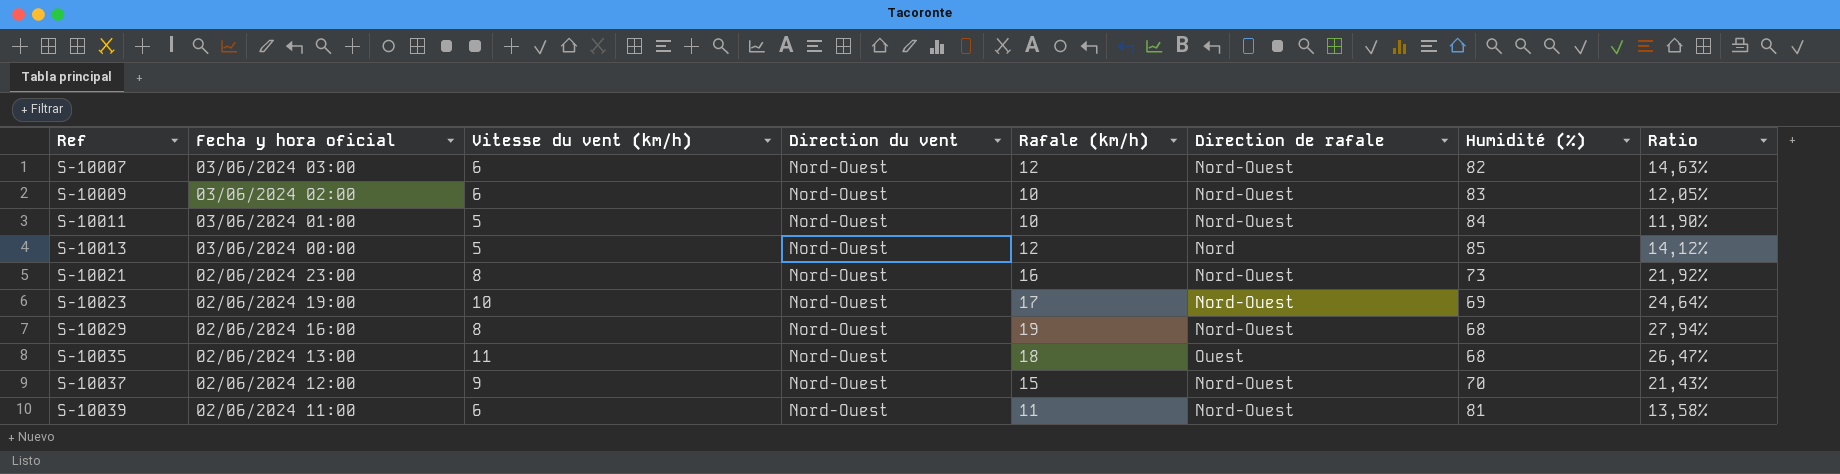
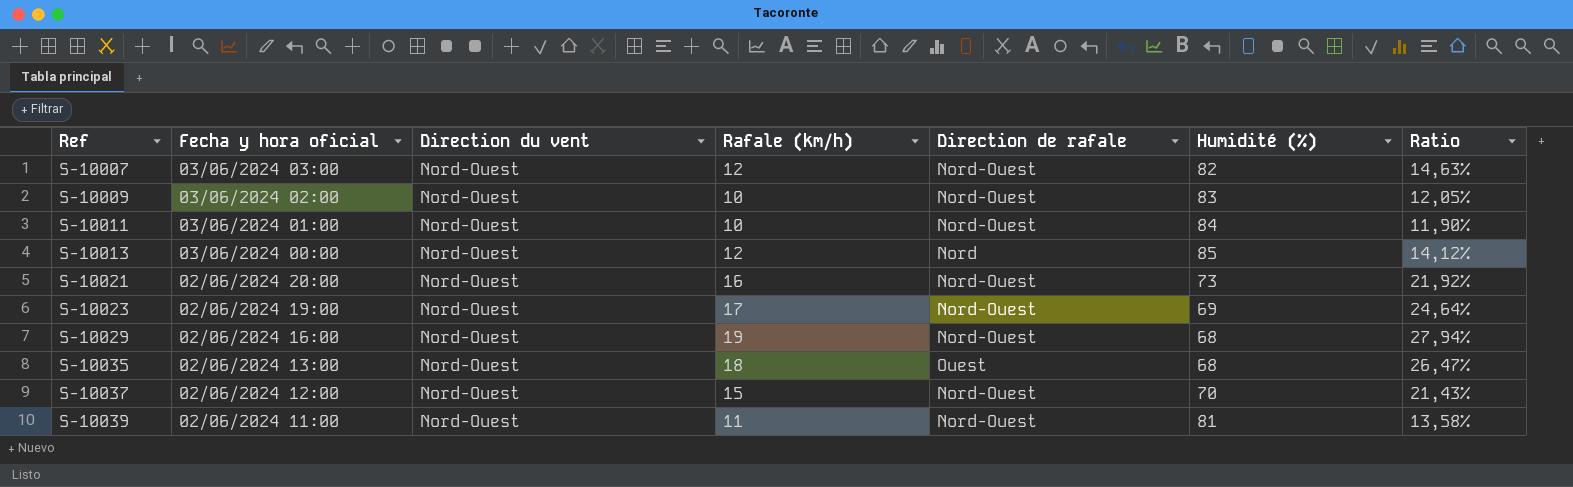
column Vitesse du vent (km/h) | position: 3 -> none
S-10021 | Fecha y hora oficial: 02/06/2024 23:00 -> 02/06/2024 20:00

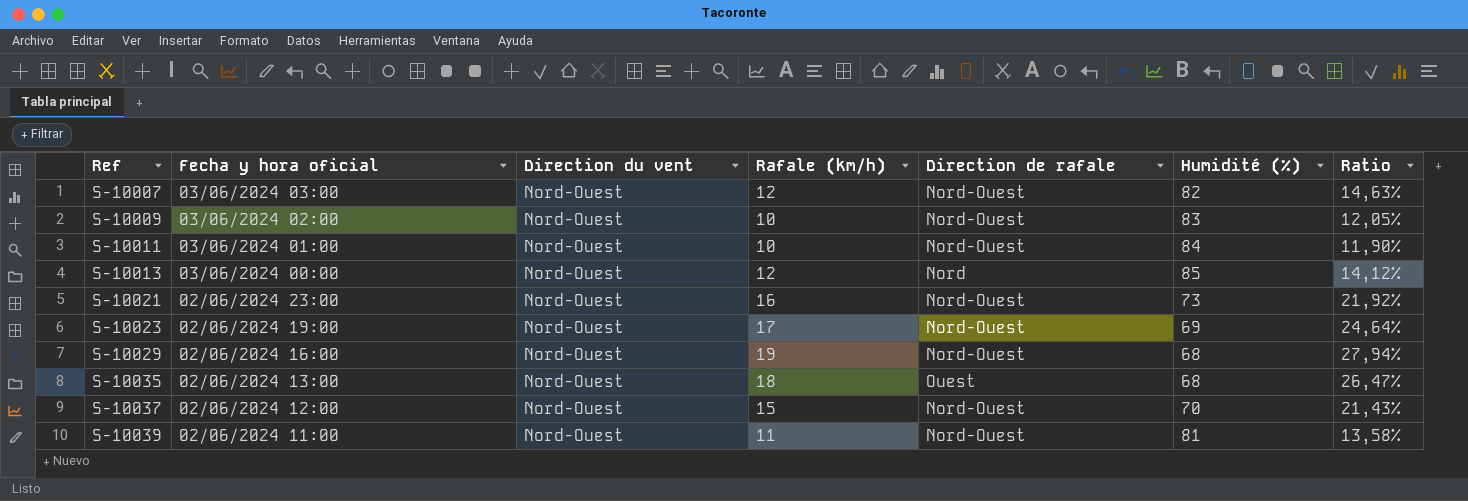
S-10021 | Fecha y hora oficial: 02/06/2024 20:00 -> 02/06/2024 23:00

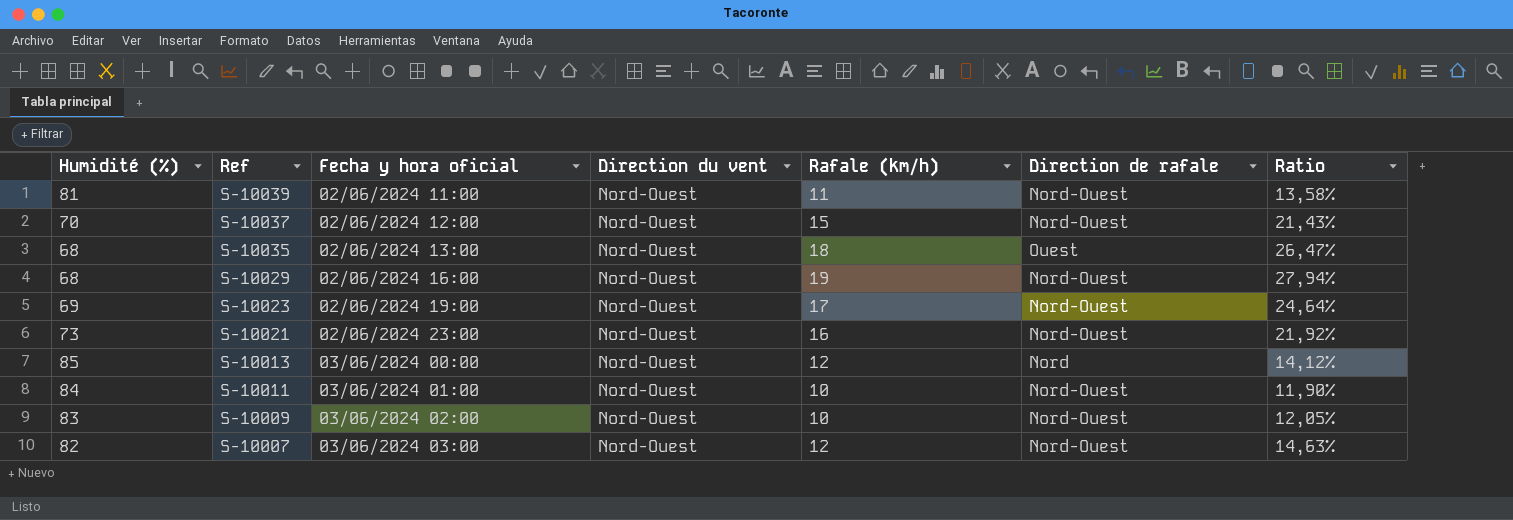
row order: Ref ascending -> Ref descending
column Humidité (%) | position: 6 -> 1

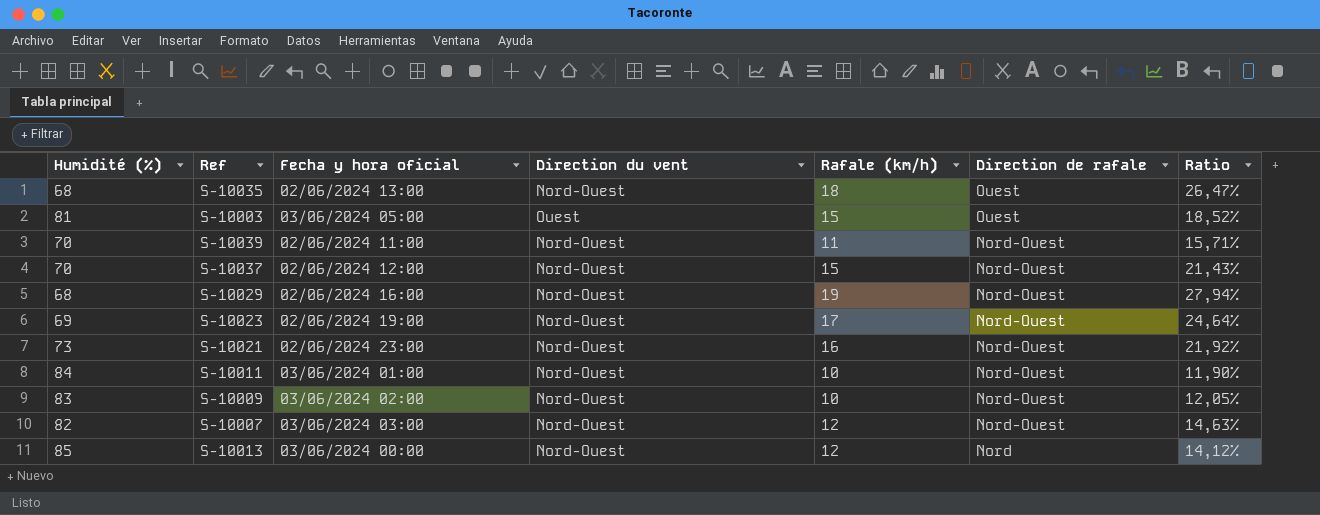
row order: Ref descending -> Direction de rafale descending
row S-10003: none -> 81 | 03/06/2024 05:00 | Ouest | 15 | Ouest | 18,52%
S-10039 | Humidité (%): 81 -> 70
S-10039 | Ratio: 13,58% -> 15,71%

